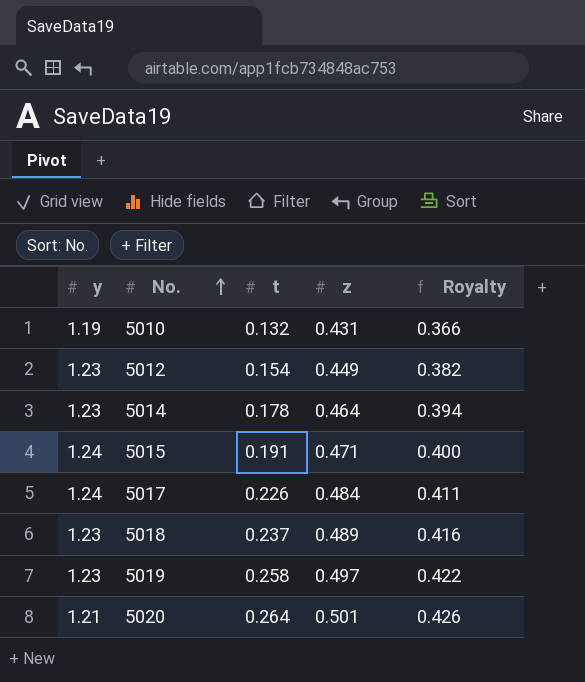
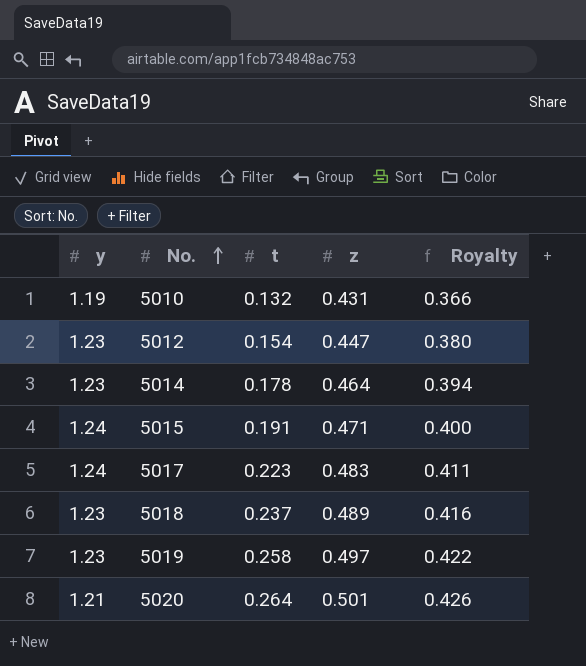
5012 | z: 0.449 -> 0.447
5012 | Royalty: 0.382 -> 0.380
5017 | t: 0.226 -> 0.223
5017 | z: 0.484 -> 0.483

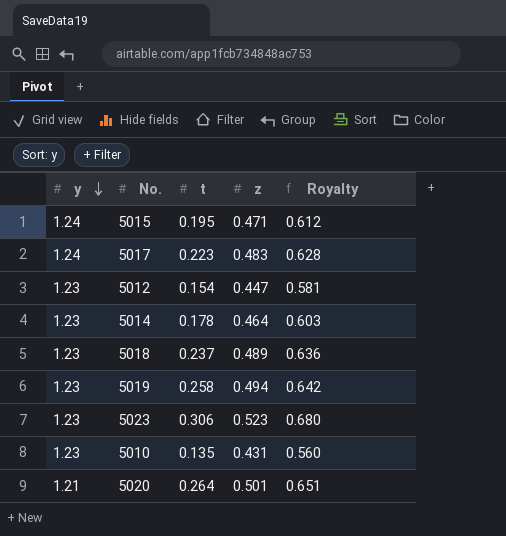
row order: No. ascending -> y descending
column Royalty | formula: [z] * 0.85 -> [z] * 1.3
5015 | t: 0.191 -> 0.195
5019 | z: 0.497 -> 0.494
row 5023: none -> 1.23 | 0.306 | 0.523 | 0.680
5010 | y: 1.19 -> 1.23
5010 | t: 0.132 -> 0.135

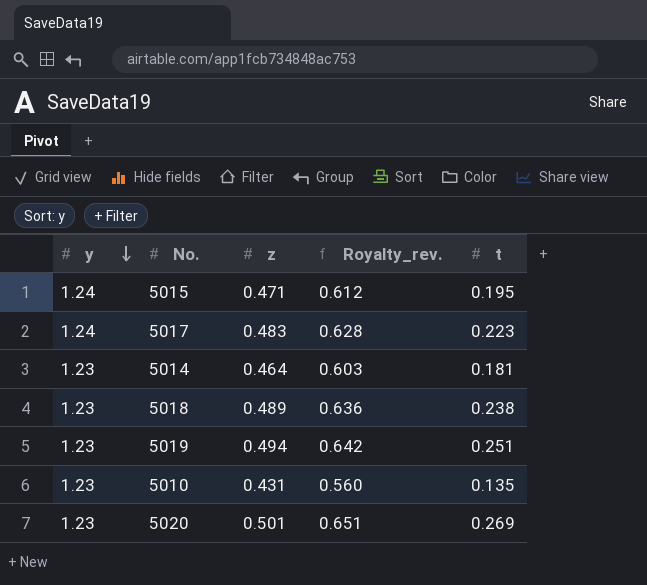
column name: Royalty -> Royalty_rev.
column t | position: 3 -> 5
row 5012: 1.23 | 0.154 | 0.447 | 0.581 -> none
row 5023: 1.23 | 0.306 | 0.523 | 0.680 -> none
5014 | t: 0.178 -> 0.181
5018 | t: 0.237 -> 0.238
5019 | t: 0.258 -> 0.251
5020 | y: 1.21 -> 1.23
5020 | t: 0.264 -> 0.269

